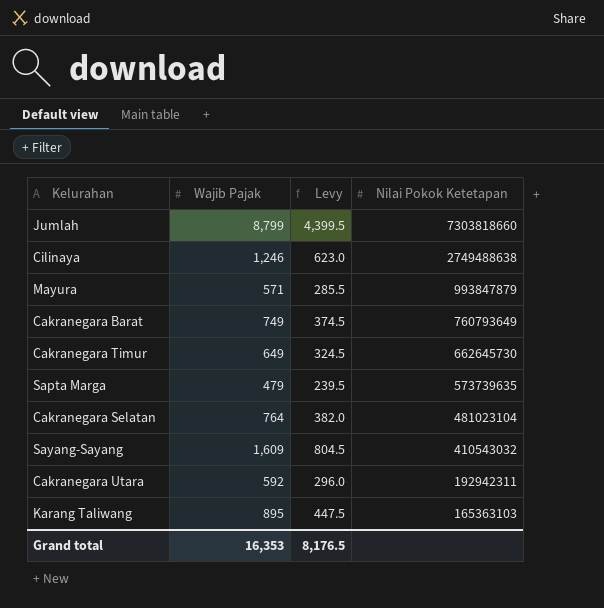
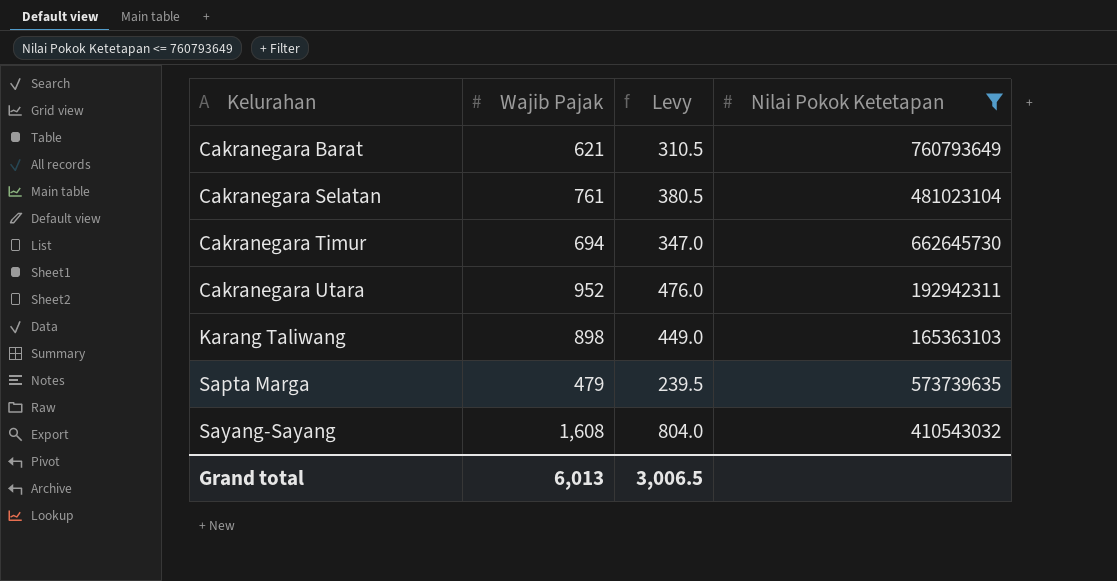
filter: none -> Nilai Pokok Ketetapan <= 760793649
row order: Nilai Pokok Ketetapan descending -> Kelurahan ascending
Cakranegara Barat | Wajib Pajak: 749 -> 621
Cakranegara Barat | Levy: 374.5 -> 310.5
Cakranegara Selatan | Wajib Pajak: 764 -> 761
Cakranegara Selatan | Levy: 382.0 -> 380.5
Cakranegara Timur | Wajib Pajak: 649 -> 694
Cakranegara Timur | Levy: 324.5 -> 347.0
Cakranegara Utara | Wajib Pajak: 592 -> 952
Cakranegara Utara | Levy: 296.0 -> 476.0
Karang Taliwang | Wajib Pajak: 895 -> 898
Karang Taliwang | Levy: 447.5 -> 449.0
Sayang-Sayang | Wajib Pajak: 1,609 -> 1,608
Sayang-Sayang | Levy: 804.5 -> 804.0
Grand total | Wajib Pajak: 16,353 -> 6,013
Grand total | Levy: 8,176.5 -> 3,006.5

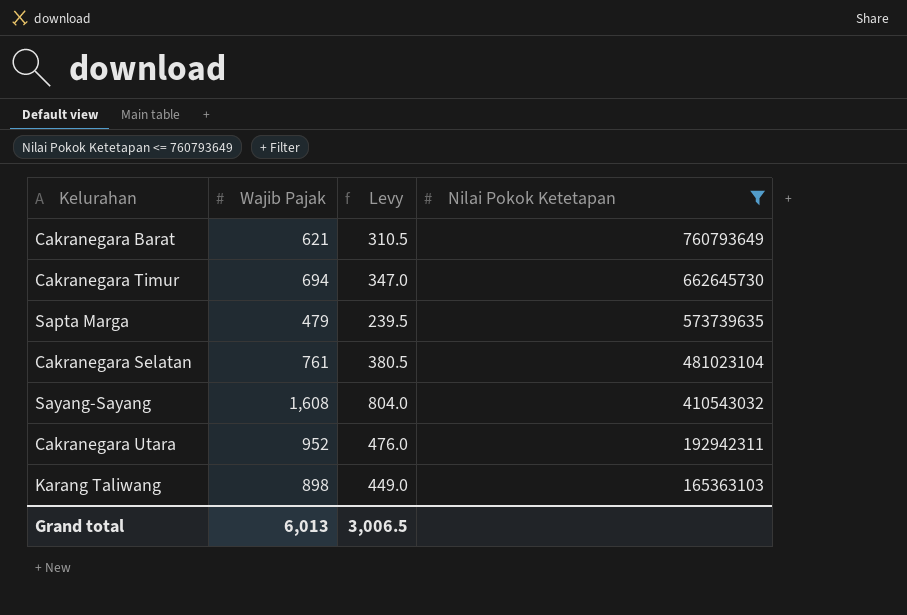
row order: Kelurahan ascending -> Nilai Pokok Ketetapan descending

